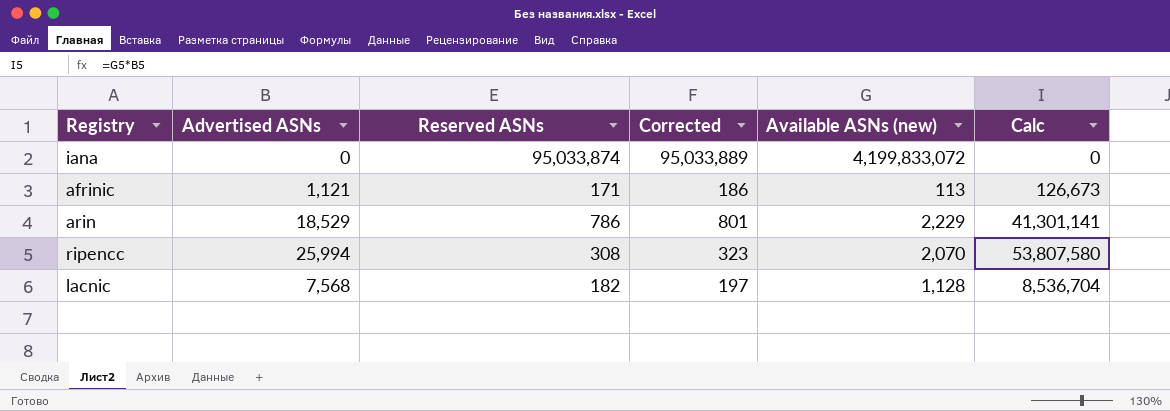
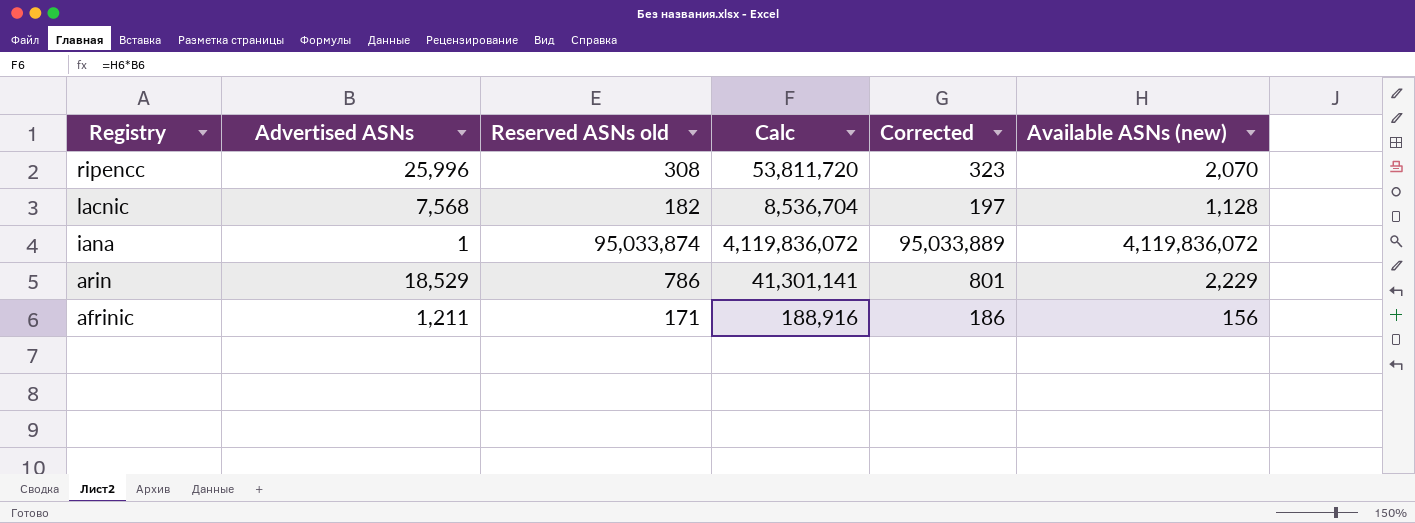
row order: none -> Registry descending
column name: Reserved ASNs -> Reserved ASNs old
column Calc | position: 6 -> 4
ripencc | Advertised ASNs: 25,994 -> 25,996
ripencc | Calc: 53,807,580 -> 53,811,720
iana | Advertised ASNs: 0 -> 1
iana | Calc: 0 -> 4,119,836,072
iana | Available ASNs (new): 4,199,833,072 -> 4,119,836,072
afrinic | Advertised ASNs: 1,121 -> 1,211
afrinic | Calc: 126,673 -> 188,916
afrinic | Available ASNs (new): 113 -> 156

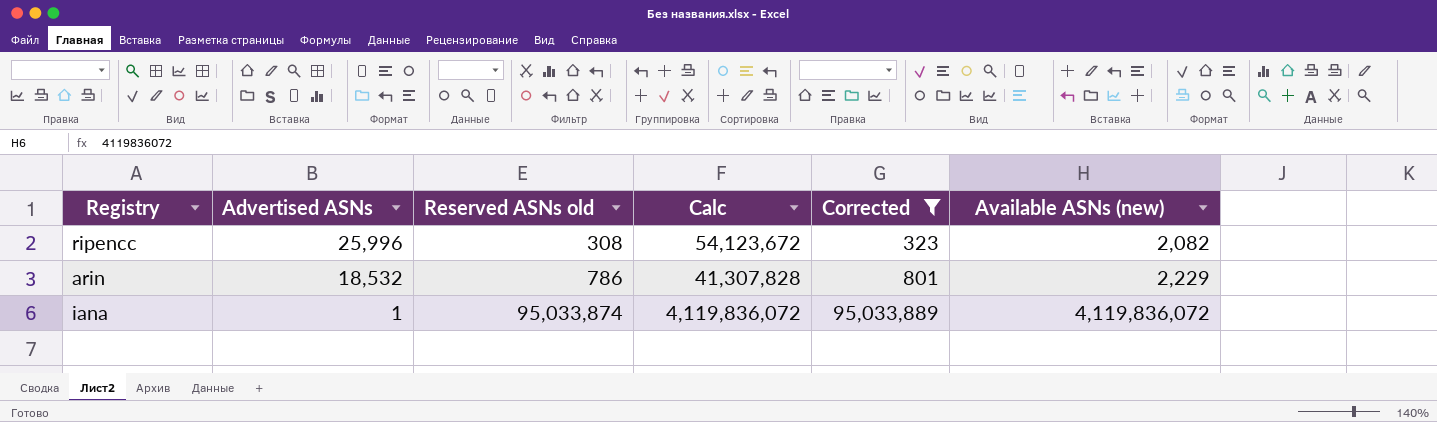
filter: none -> Corrected >= 323
row order: Registry descending -> Advertised ASNs descending
ripencc | Calc: 53,811,720 -> 54,123,672
ripencc | Available ASNs (new): 2,070 -> 2,082
arin | Advertised ASNs: 18,529 -> 18,532
arin | Calc: 41,301,141 -> 41,307,828

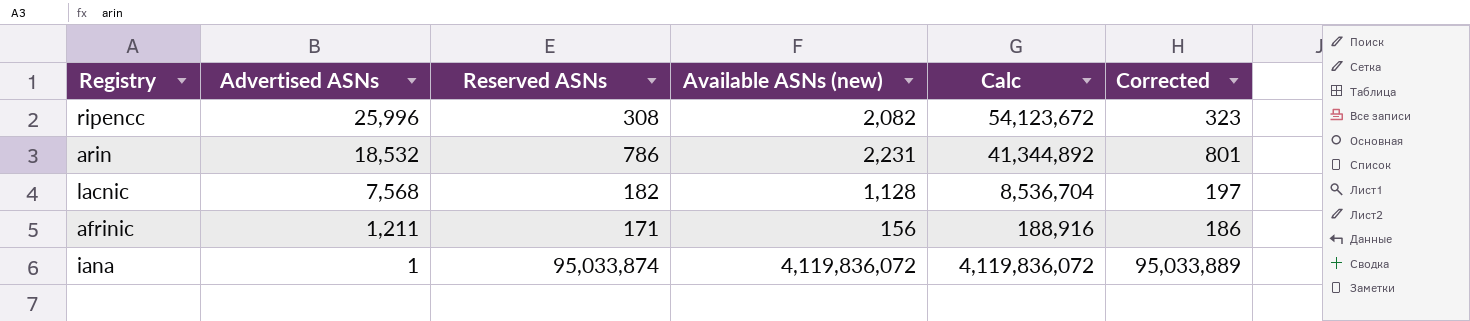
filter: Corrected >= 323 -> none
column name: Reserved ASNs old -> Reserved ASNs
column Available ASNs (new) | position: 6 -> 4
arin | Available ASNs (new): 2,229 -> 2,231
arin | Calc: 41,307,828 -> 41,344,892

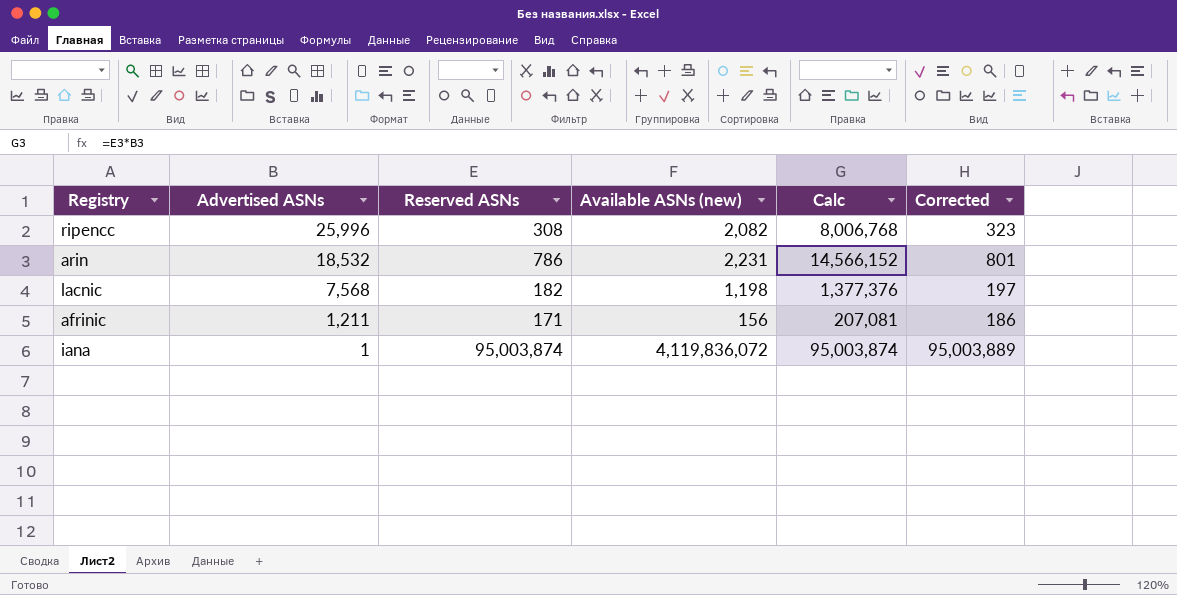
column Calc | formula: [Advertised ASNs] * [Available ASNs (new)] -> [Advertised ASNs] * [Reserved ASNs]
lacnic | Available ASNs (new): 1,128 -> 1,198
iana | Reserved ASNs: 95,033,874 -> 95,003,874
iana | Corrected: 95,033,889 -> 95,003,889

